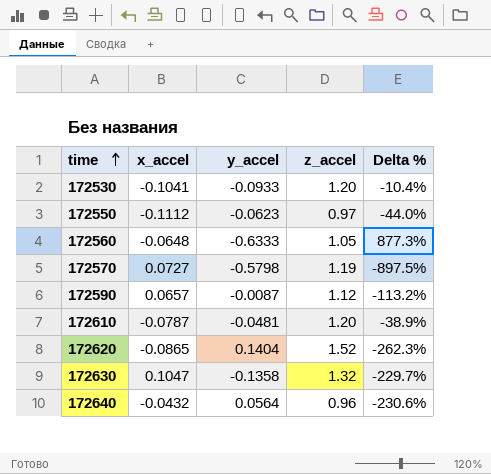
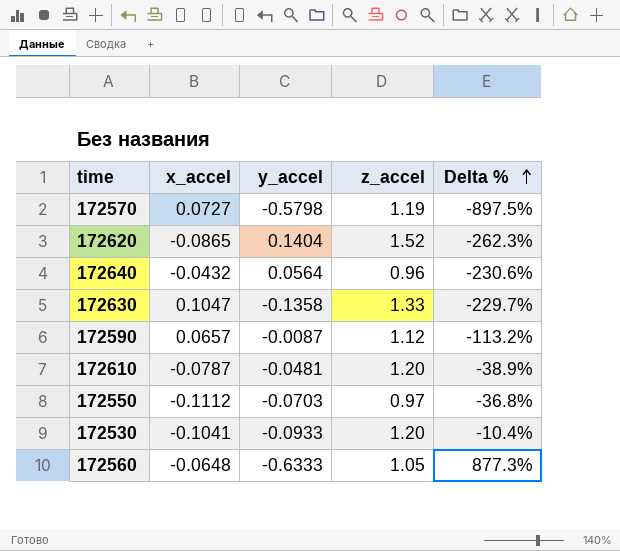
row order: time ascending -> Delta % ascending
172630 | z_accel: 1.32 -> 1.33
172550 | y_accel: -0.0623 -> -0.0703
172550 | Delta %: -44.0% -> -36.8%

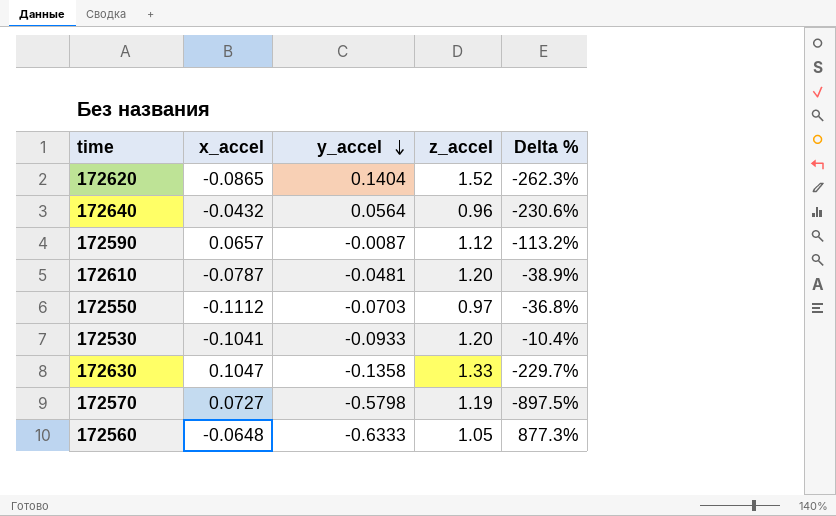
row order: Delta % ascending -> y_accel descending

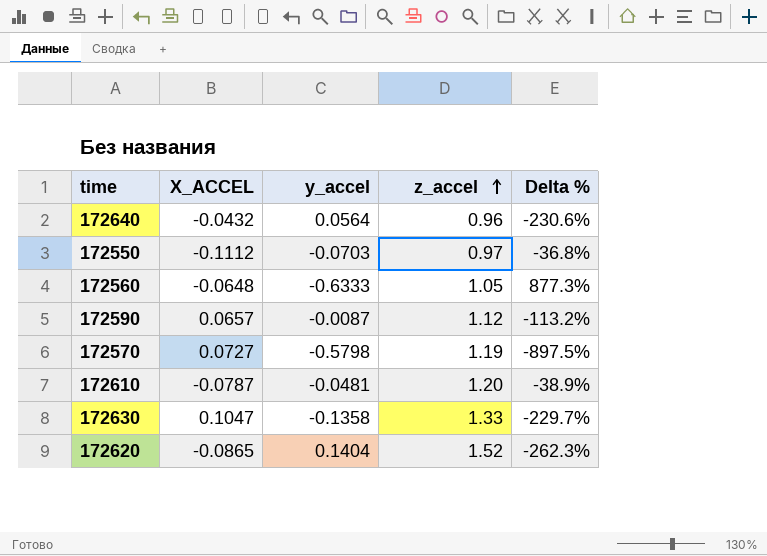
row order: y_accel descending -> z_accel ascending
column name: x_accel -> X_ACCEL
row 172530: -0.1041 | -0.0933 | 1.20 | -10.4% -> none

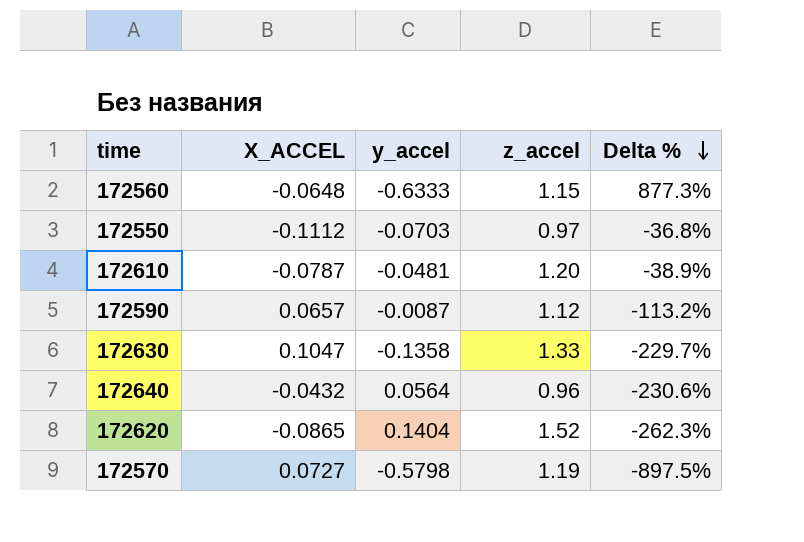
row order: z_accel ascending -> Delta % descending
172560 | z_accel: 1.05 -> 1.15

